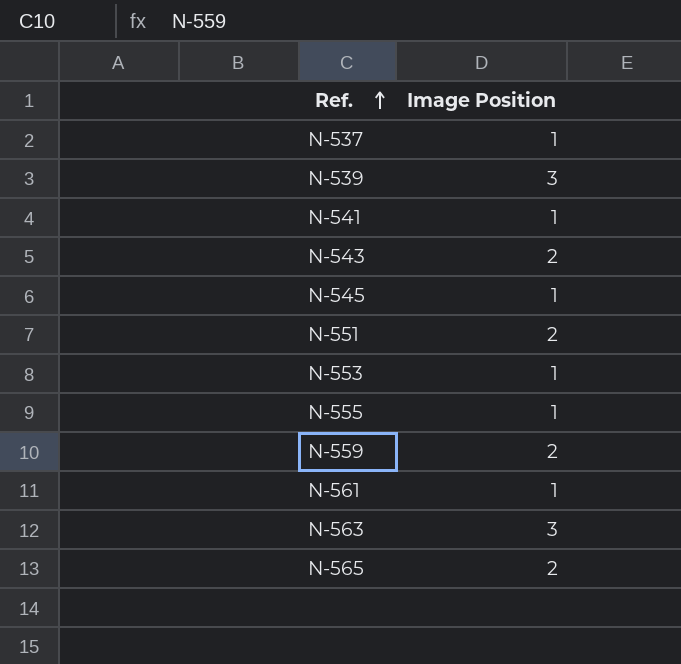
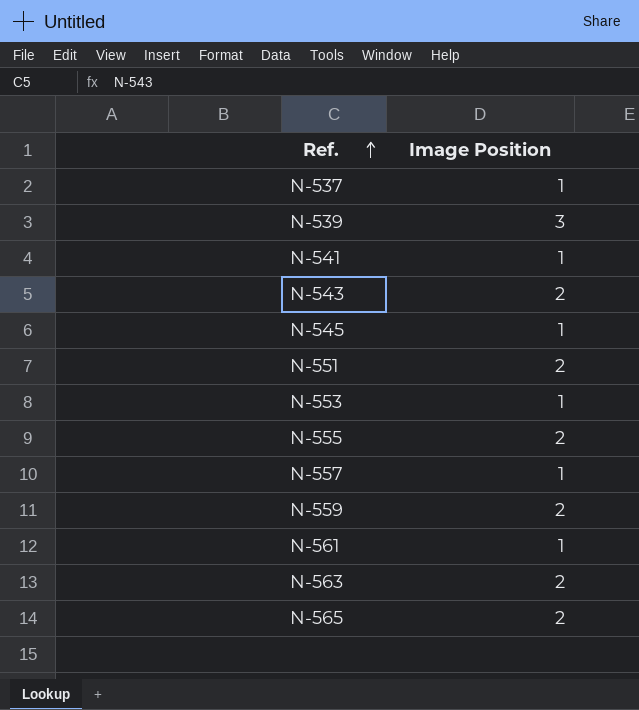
N-555 | Image Position: 1 -> 2
row N-557: none -> 1
N-563 | Image Position: 3 -> 2

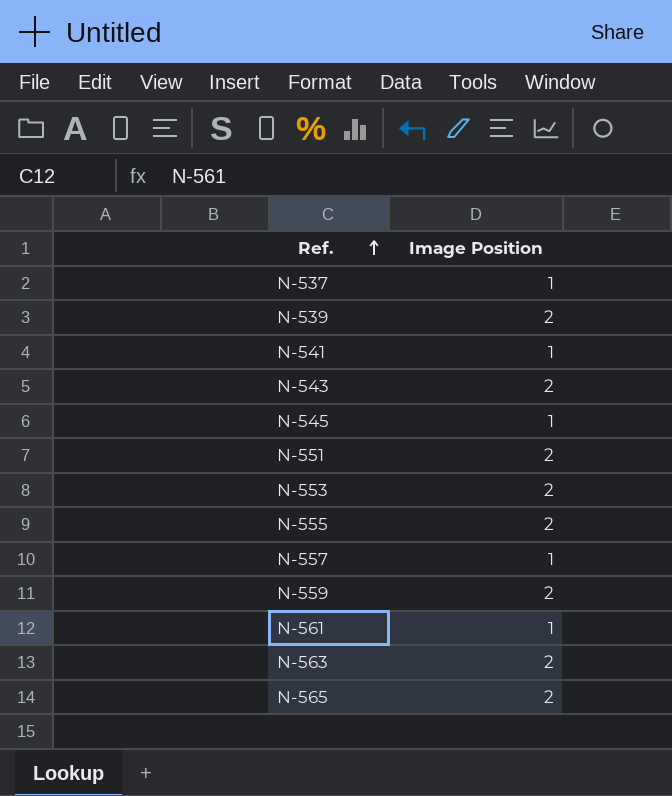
N-539 | Image Position: 3 -> 2
N-553 | Image Position: 1 -> 2

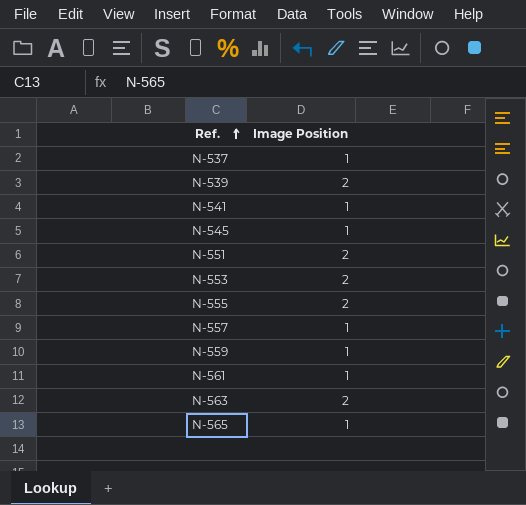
row N-543: 2 -> none
N-559 | Image Position: 2 -> 1
N-565 | Image Position: 2 -> 1

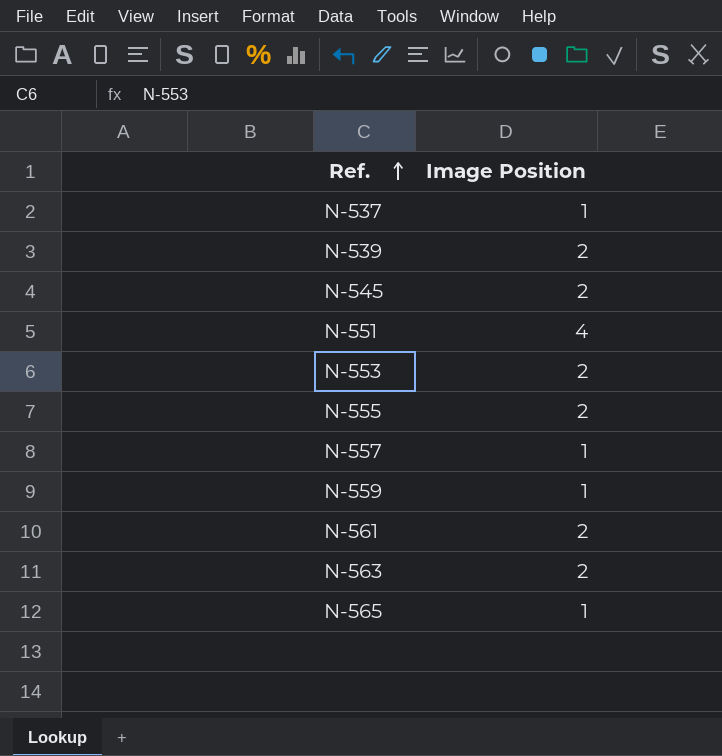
row N-541: 1 -> none
N-545 | Image Position: 1 -> 2
N-551 | Image Position: 2 -> 4
N-561 | Image Position: 1 -> 2

